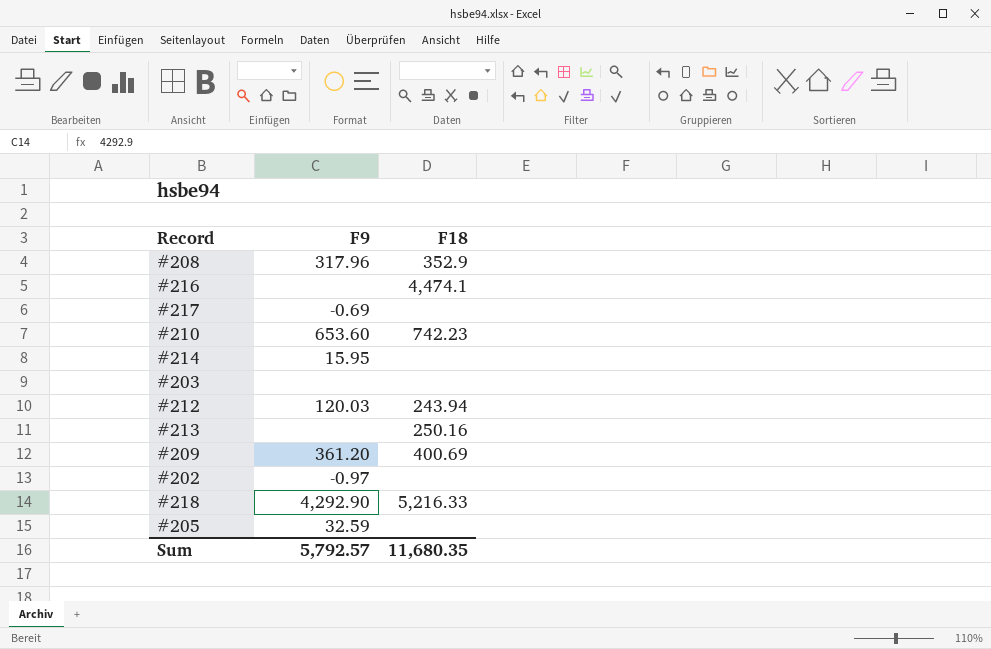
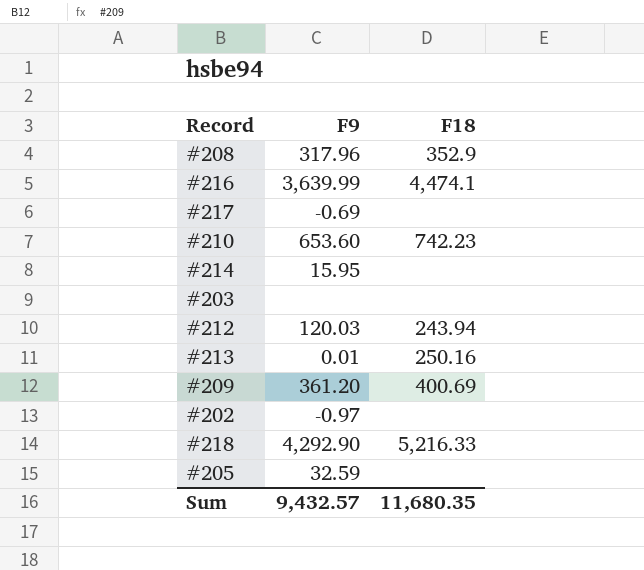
#216 | F9: none -> 3,639.99
#213 | F9: none -> 0.01
Sum | F9: 5,792.57 -> 9,432.57

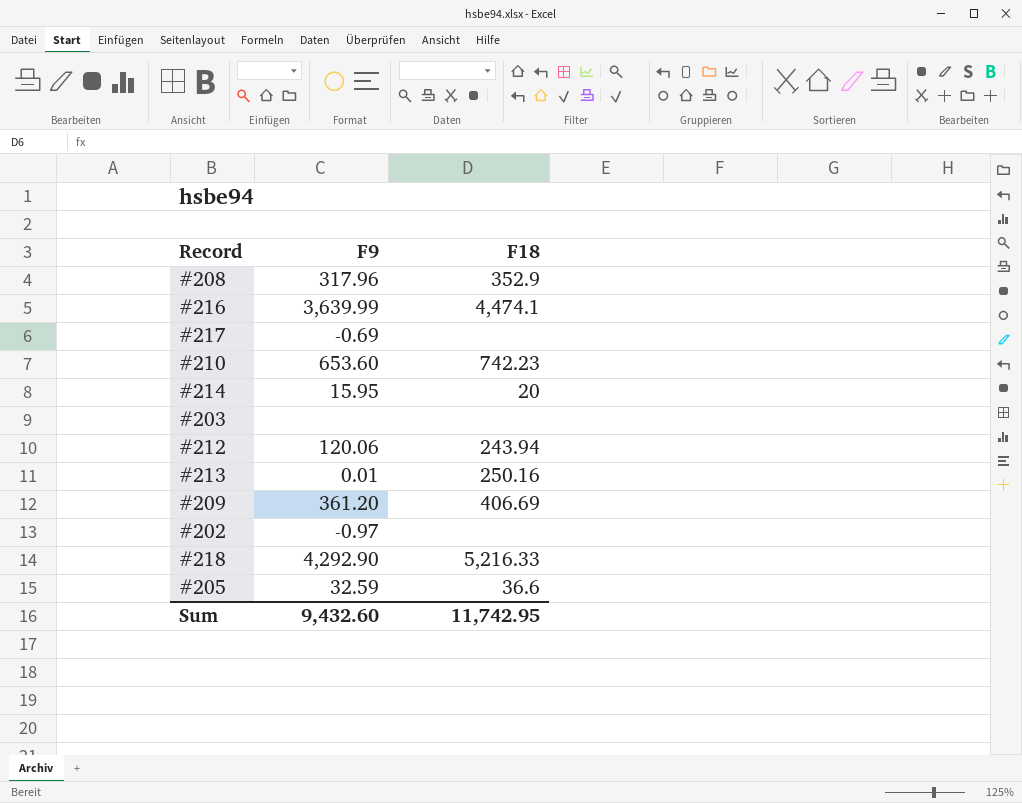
#214 | F18: none -> 20
#212 | F9: 120.03 -> 120.06
#209 | F18: 400.69 -> 406.69
#205 | F18: none -> 36.6
Sum | F9: 9,432.57 -> 9,432.60
Sum | F18: 11,680.35 -> 11,742.95

